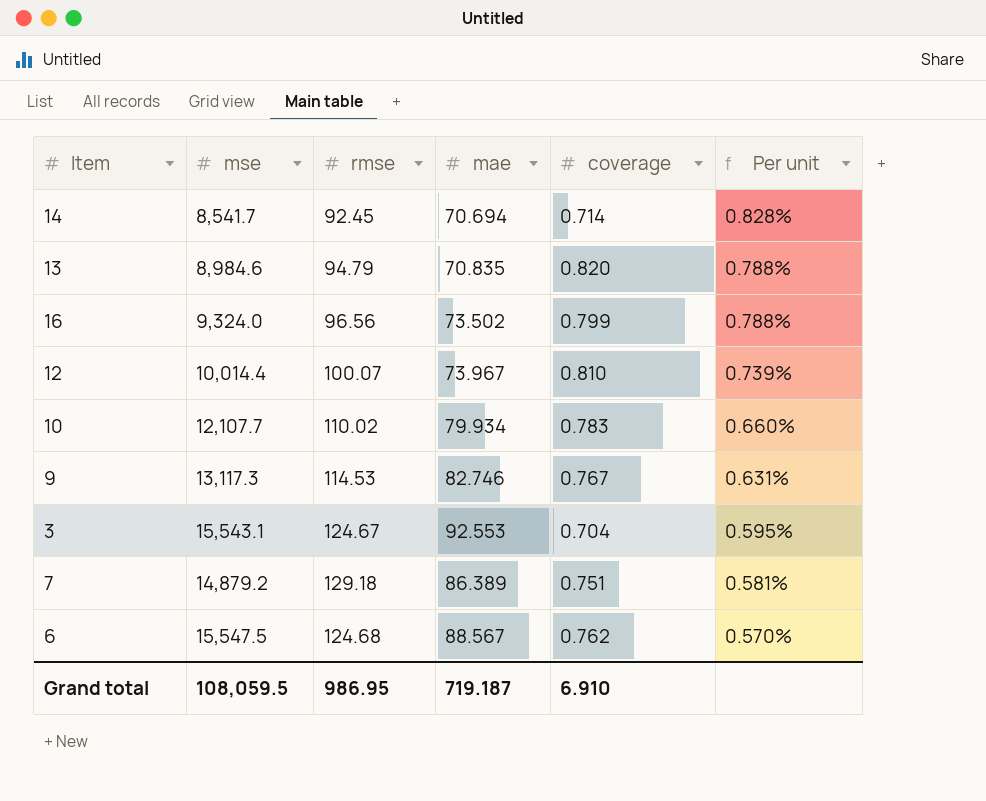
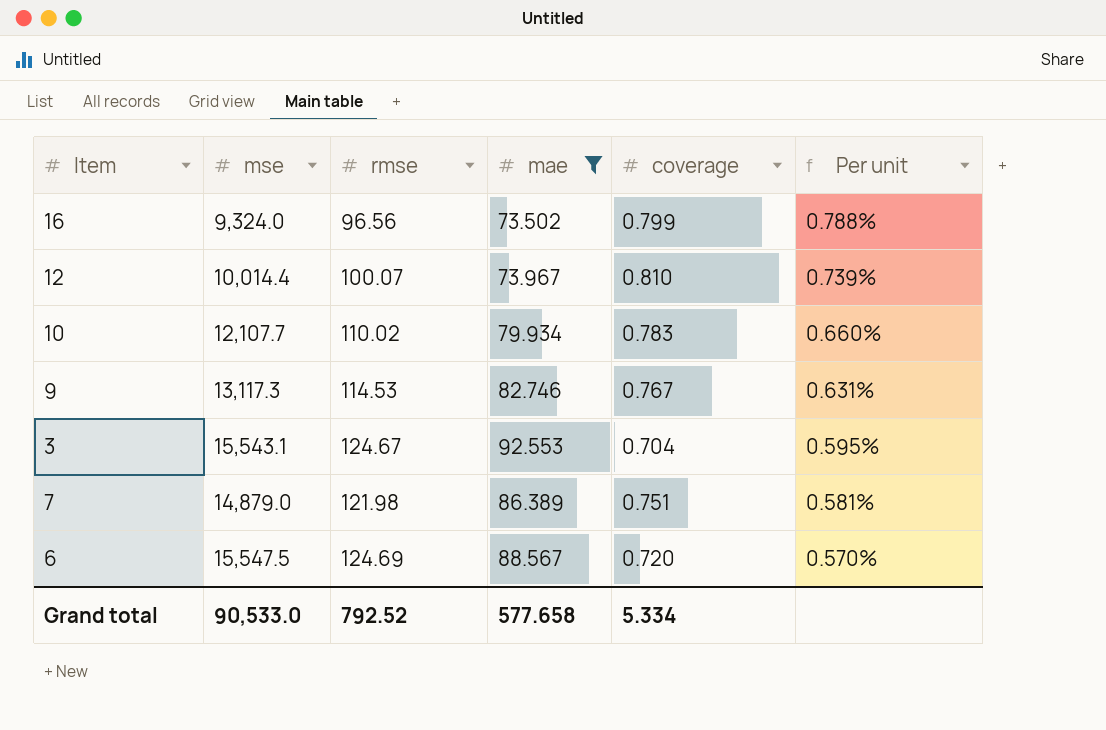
filter: none -> mae >= 73.502
7 | mse: 14,879.2 -> 14,879.0
7 | rmse: 129.18 -> 121.98
6 | rmse: 124.68 -> 124.69
6 | coverage: 0.762 -> 0.720
Grand total | mse: 108,059.5 -> 90,533.0
Grand total | rmse: 986.95 -> 792.52
Grand total | mae: 719.187 -> 577.658
Grand total | coverage: 6.910 -> 5.334

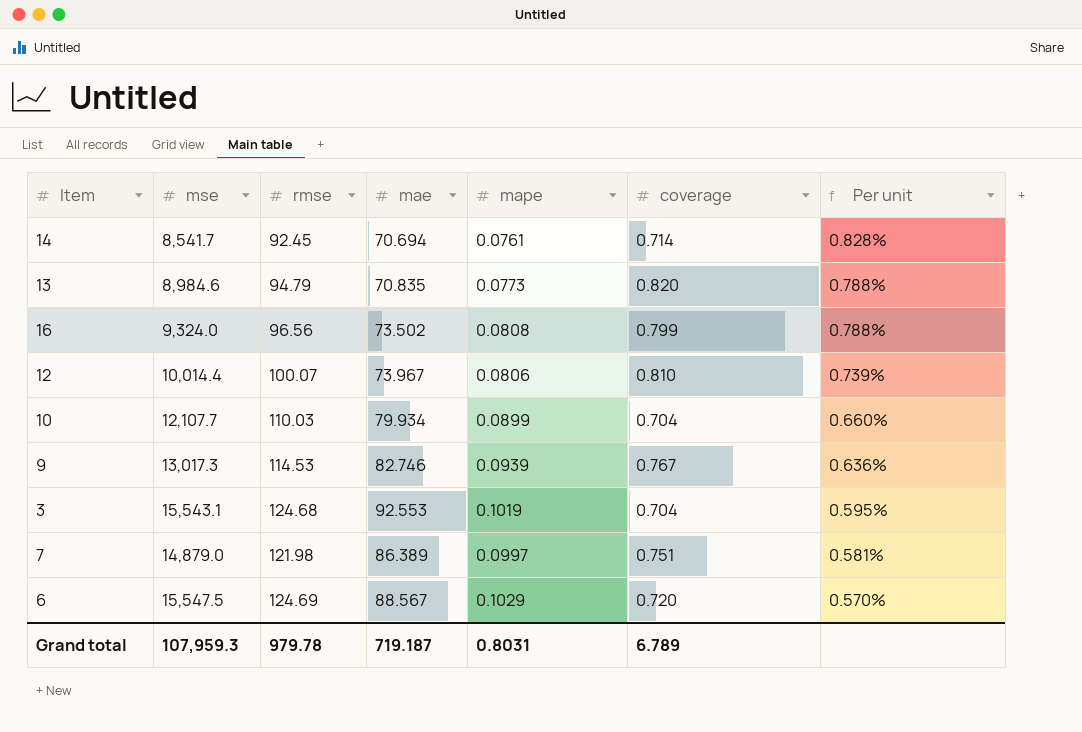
filter: mae >= 73.502 -> none
column mape | position: none -> 5
10 | rmse: 110.02 -> 110.03
10 | coverage: 0.783 -> 0.704
9 | mse: 13,117.3 -> 13,017.3
9 | Per unit: 0.631% -> 0.636%
3 | rmse: 124.67 -> 124.68
Grand total | mse: 90,533.0 -> 107,959.3
Grand total | rmse: 792.52 -> 979.78
Grand total | mae: 577.658 -> 719.187
Grand total | coverage: 5.334 -> 6.789

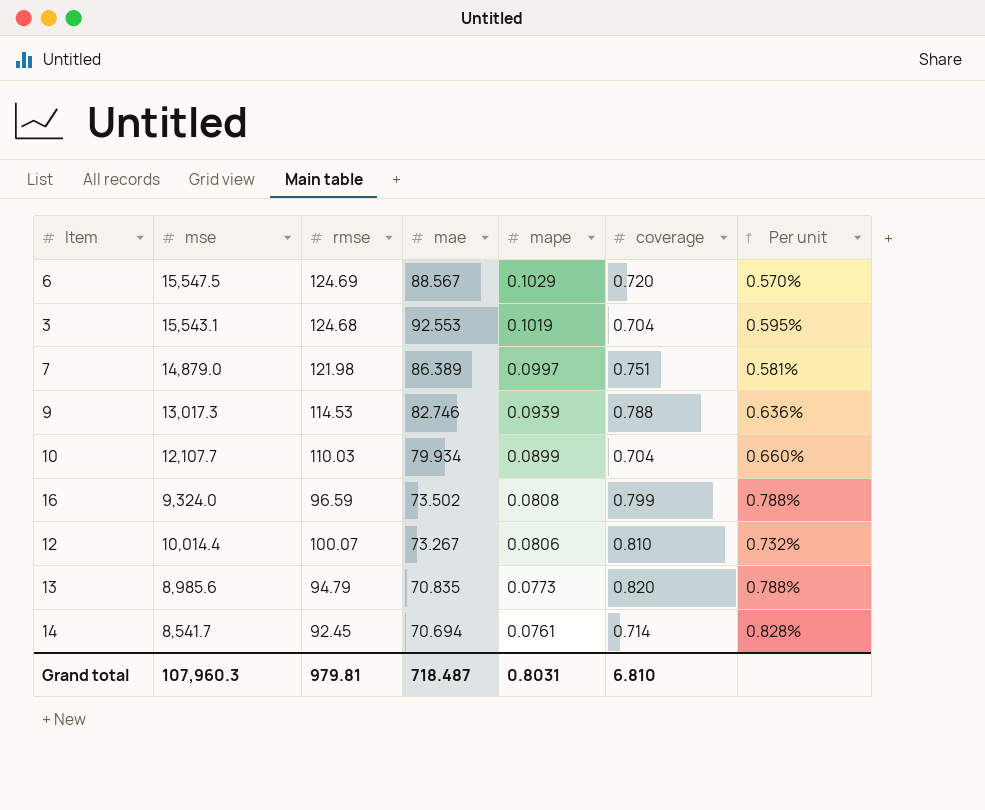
row order: Per unit descending -> mape descending
9 | coverage: 0.767 -> 0.788
16 | rmse: 96.56 -> 96.59
12 | mae: 73.967 -> 73.267
12 | Per unit: 0.739% -> 0.732%
13 | mse: 8,984.6 -> 8,985.6
Grand total | mse: 107,959.3 -> 107,960.3
Grand total | rmse: 979.78 -> 979.81
Grand total | mae: 719.187 -> 718.487
Grand total | coverage: 6.789 -> 6.810

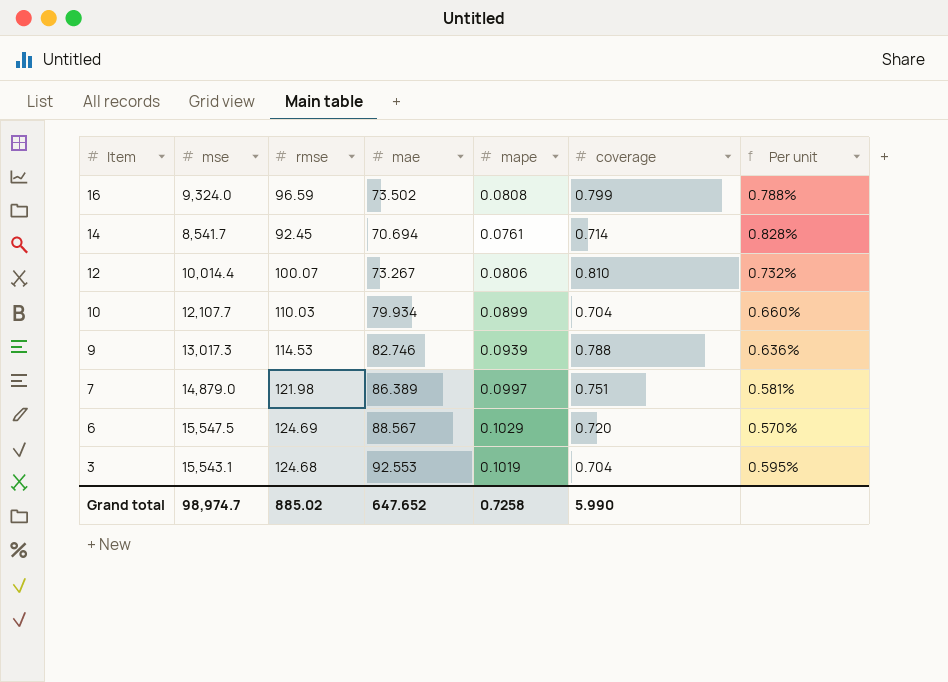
row order: mape descending -> Item descending
row 13: 8,985.6 | 94.79 | 70.835 | 0.0773 | 0.820 | 0.788% -> none
Grand total | mse: 107,960.3 -> 98,974.7
Grand total | rmse: 979.81 -> 885.02
Grand total | mae: 718.487 -> 647.652
Grand total | mape: 0.8031 -> 0.7258
Grand total | coverage: 6.810 -> 5.990

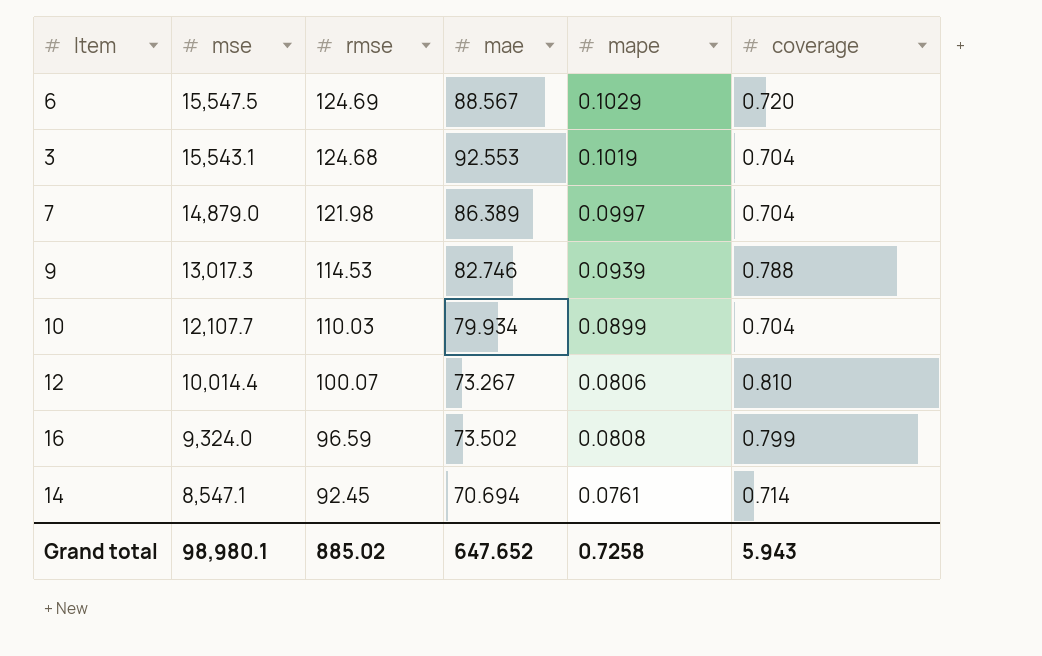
row order: Item descending -> mse descending
column Per unit | formula: [mae] / [mse] -> none
7 | coverage: 0.751 -> 0.704
14 | mse: 8,541.7 -> 8,547.1
Grand total | mse: 98,974.7 -> 98,980.1
Grand total | coverage: 5.990 -> 5.943

